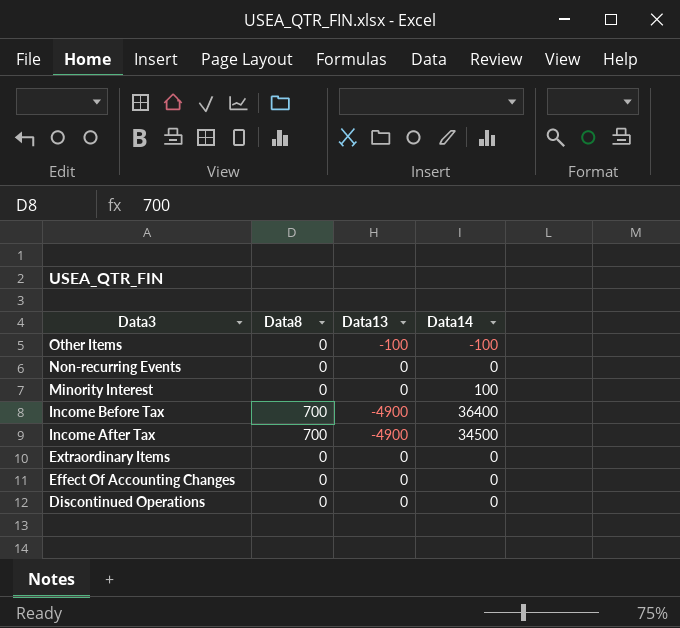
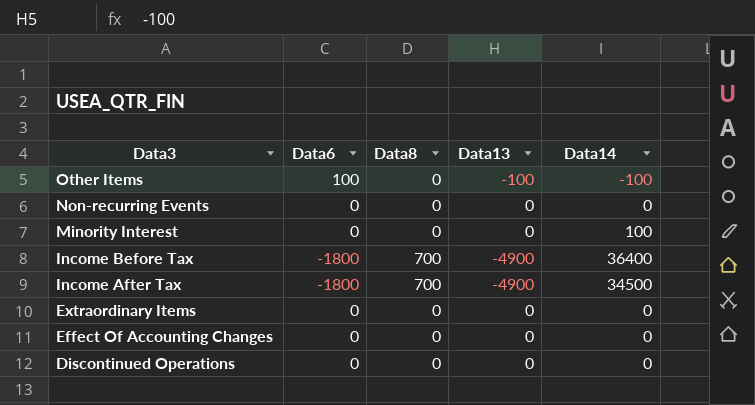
column Data6 | position: none -> 2

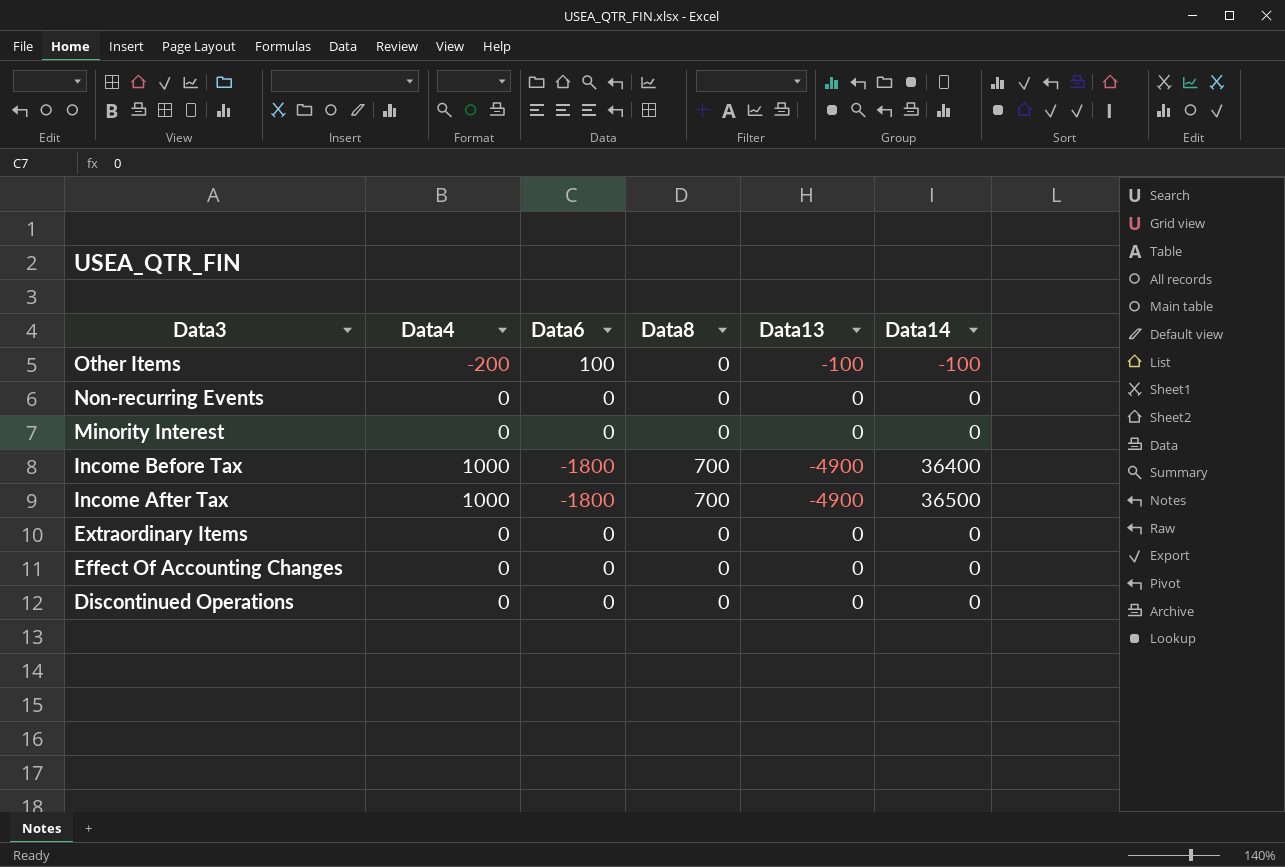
column Data4 | position: none -> 2
Minority Interest | Data14: 100 -> 0
Income After Tax | Data14: 34500 -> 36500

